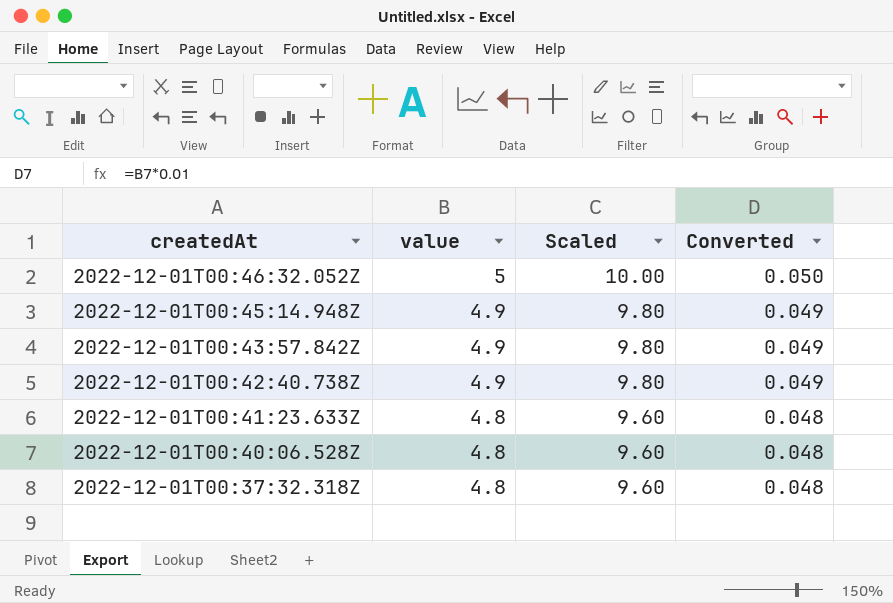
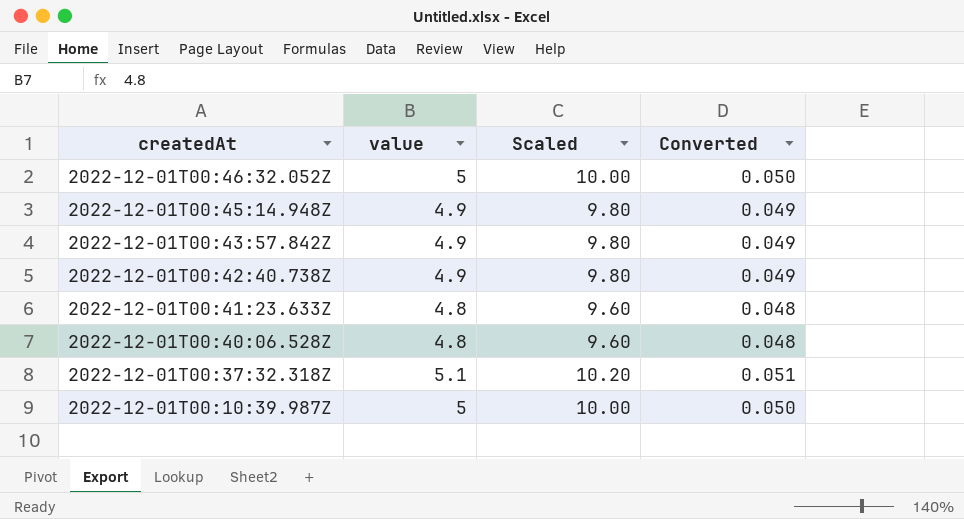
2022-12-01T00:37:32.318Z | value: 4.8 -> 5.1
2022-12-01T00:37:32.318Z | Scaled: 9.60 -> 10.20
2022-12-01T00:37:32.318Z | Converted: 0.048 -> 0.051
row 2022-12-01T00:10:39.987Z: none -> 5 | 10.00 | 0.050

